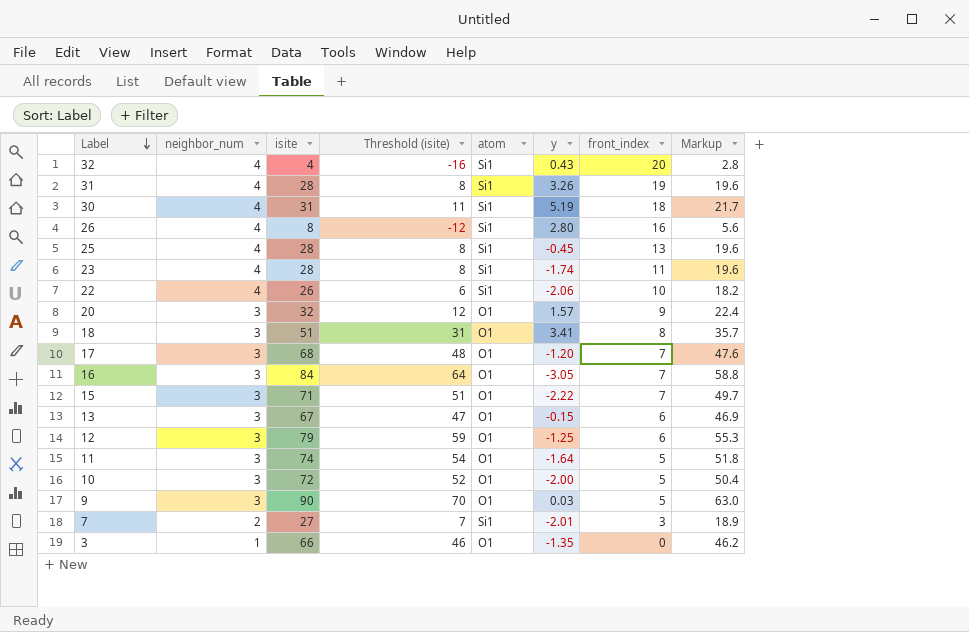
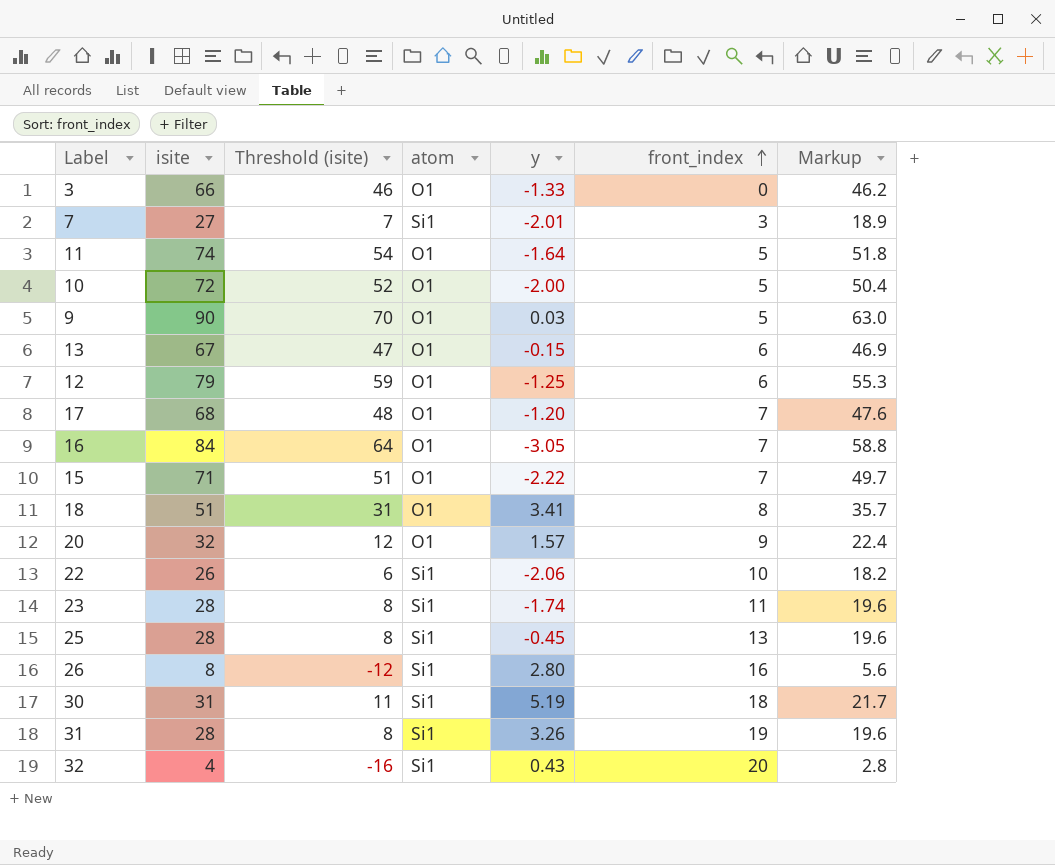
row order: Label descending -> front_index ascending
column neighbor_num | position: 2 -> none
3 | y: -1.35 -> -1.33

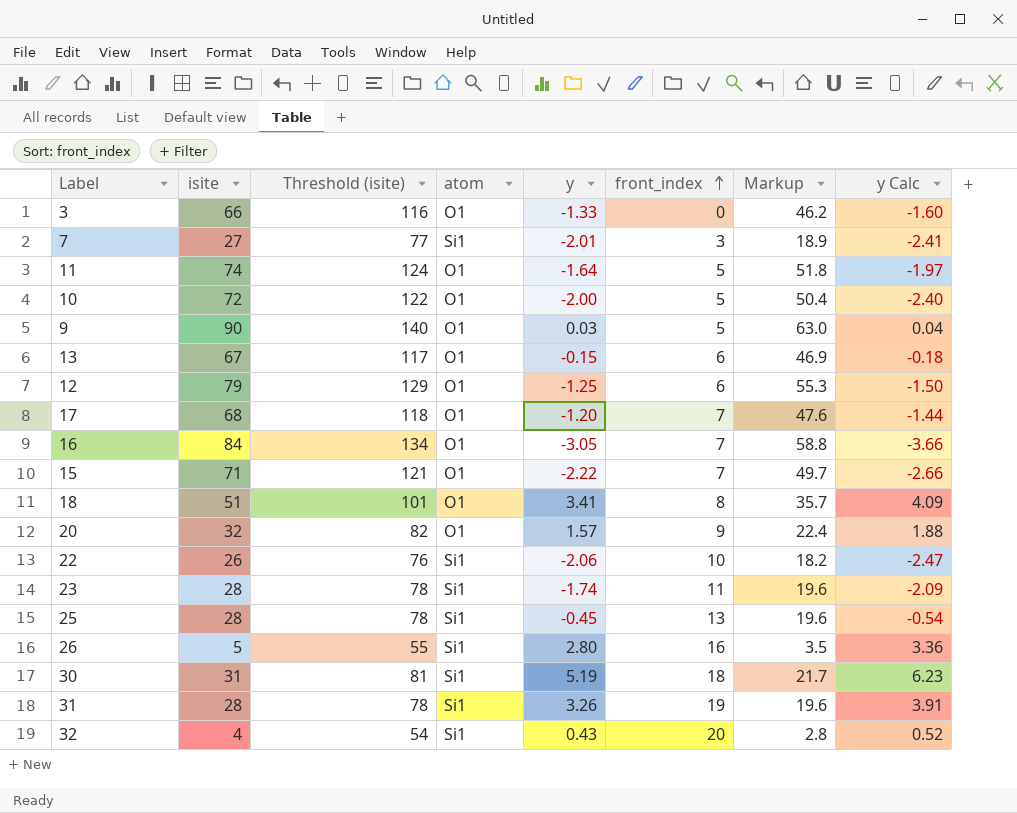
column Threshold (isite) | formula: [isite] - 20 -> [isite] + 50
column y Calc | formula: none -> [y] * 1.2
26 | isite: 8 -> 5
26 | Markup: 5.6 -> 3.5

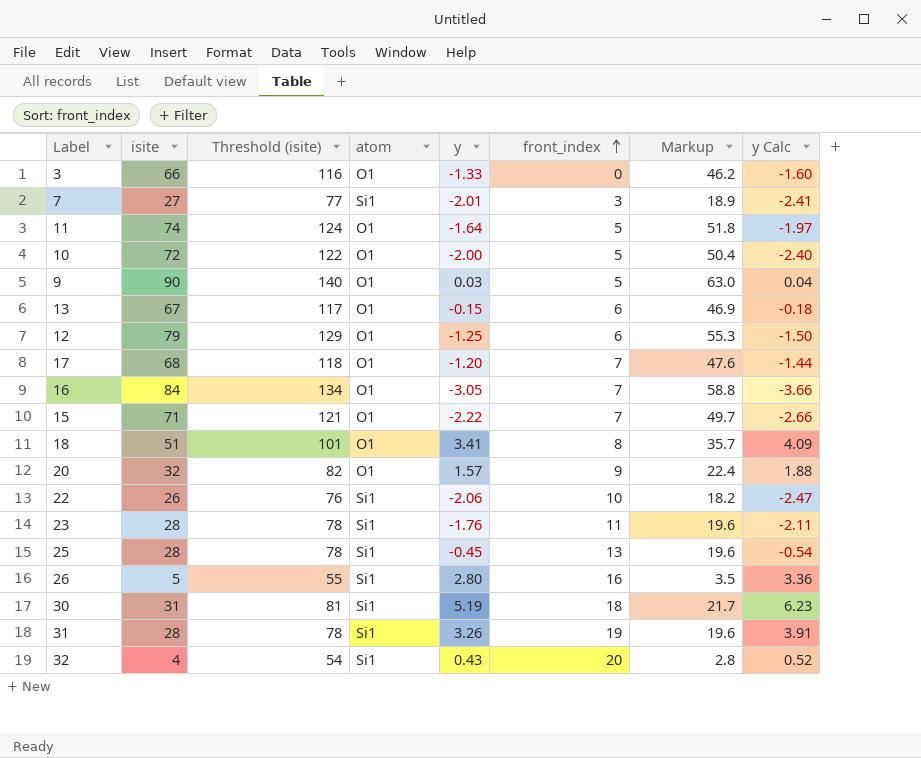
23 | y: -1.74 -> -1.76
23 | y Calc: -2.09 -> -2.11

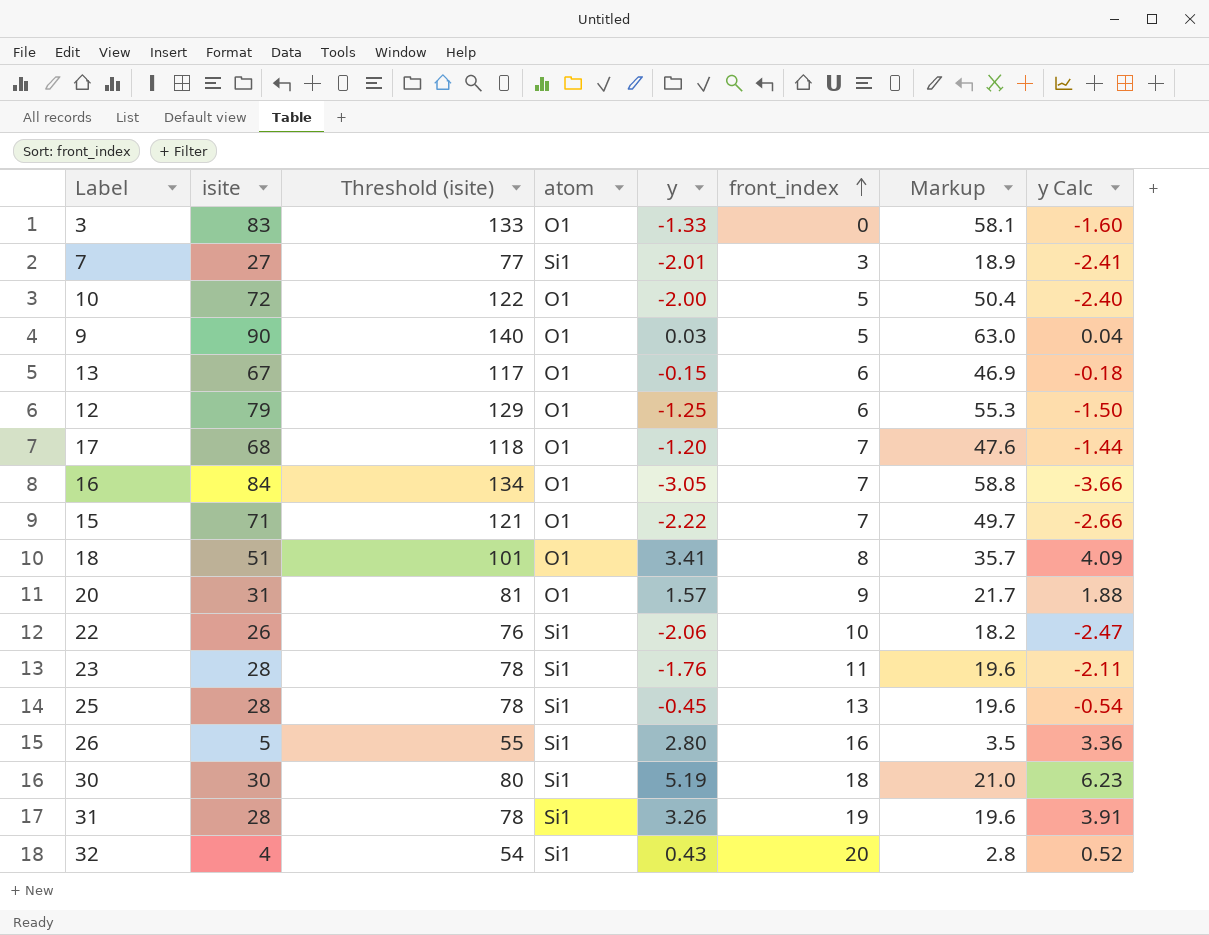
row 11: 74 | 124 | O1 | -1.64 | 5 | 51.8 | -1.97 -> none
3 | isite: 66 -> 83
3 | Threshold (isite): 116 -> 133
3 | Markup: 46.2 -> 58.1
20 | isite: 32 -> 31
20 | Threshold (isite): 82 -> 81
20 | Markup: 22.4 -> 21.7
30 | isite: 31 -> 30
30 | Threshold (isite): 81 -> 80
30 | Markup: 21.7 -> 21.0

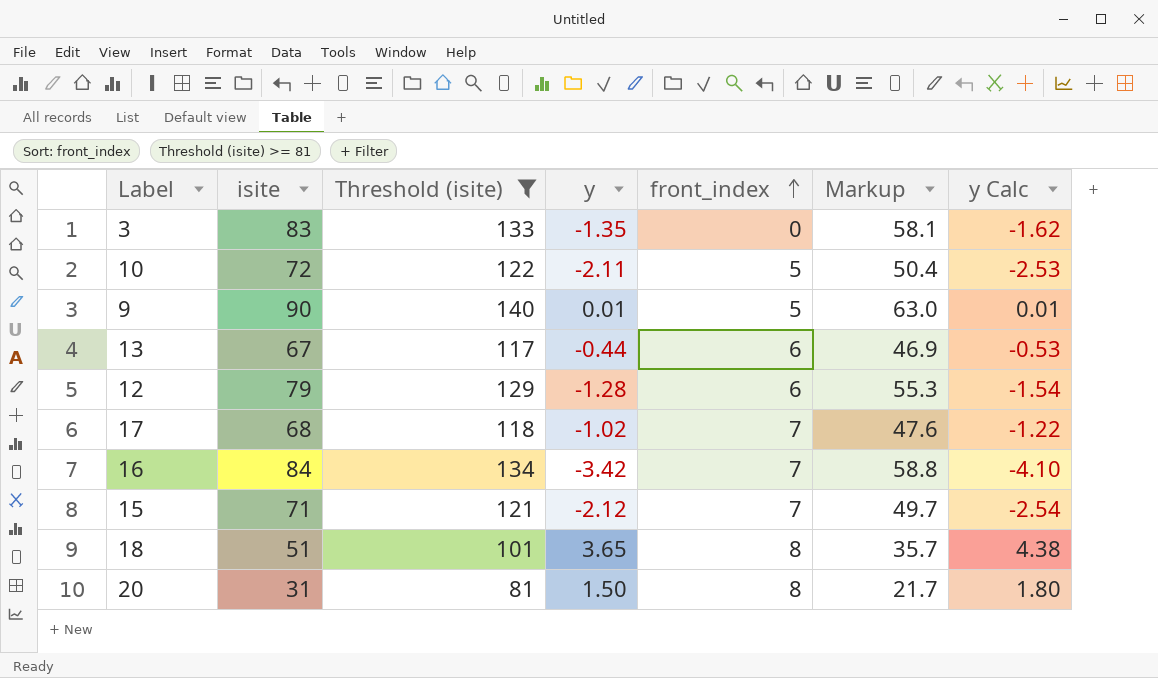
filter: none -> Threshold (isite) >= 81
column atom | position: 4 -> none
3 | y: -1.33 -> -1.35
3 | y Calc: -1.60 -> -1.62
10 | y: -2.00 -> -2.11
10 | y Calc: -2.40 -> -2.53
9 | y: 0.03 -> 0.01
9 | y Calc: 0.04 -> 0.01
13 | y: -0.15 -> -0.44
13 | y Calc: -0.18 -> -0.53
12 | y: -1.25 -> -1.28
12 | y Calc: -1.50 -> -1.54
17 | y: -1.20 -> -1.02
17 | y Calc: -1.44 -> -1.22
16 | y: -3.05 -> -3.42
16 | y Calc: -3.66 -> -4.10
15 | y: -2.22 -> -2.12
15 | y Calc: -2.66 -> -2.54
18 | y: 3.41 -> 3.65
18 | y Calc: 4.09 -> 4.38
20 | y: 1.57 -> 1.50
20 | front_index: 9 -> 8
20 | y Calc: 1.88 -> 1.80

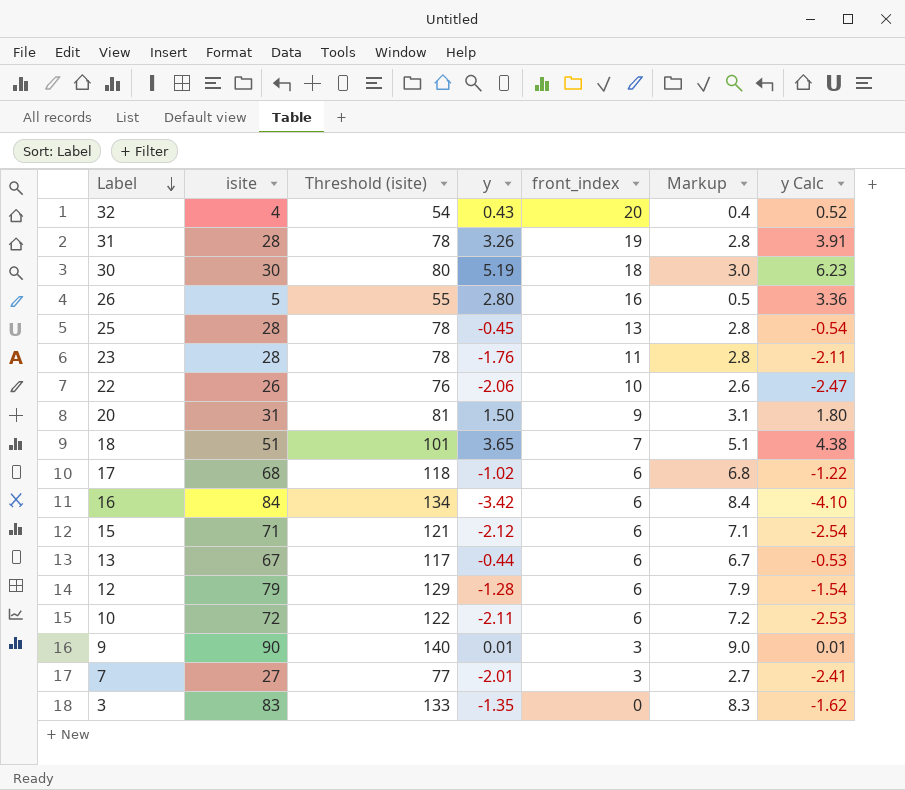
filter: Threshold (isite) >= 81 -> none
row order: front_index ascending -> Label descending
column Markup | formula: [isite] * 0.7 -> [isite] * 0.1
20 | front_index: 8 -> 9
18 | front_index: 8 -> 7
17 | front_index: 7 -> 6
16 | front_index: 7 -> 6
15 | front_index: 7 -> 6
10 | front_index: 5 -> 6
9 | front_index: 5 -> 3

